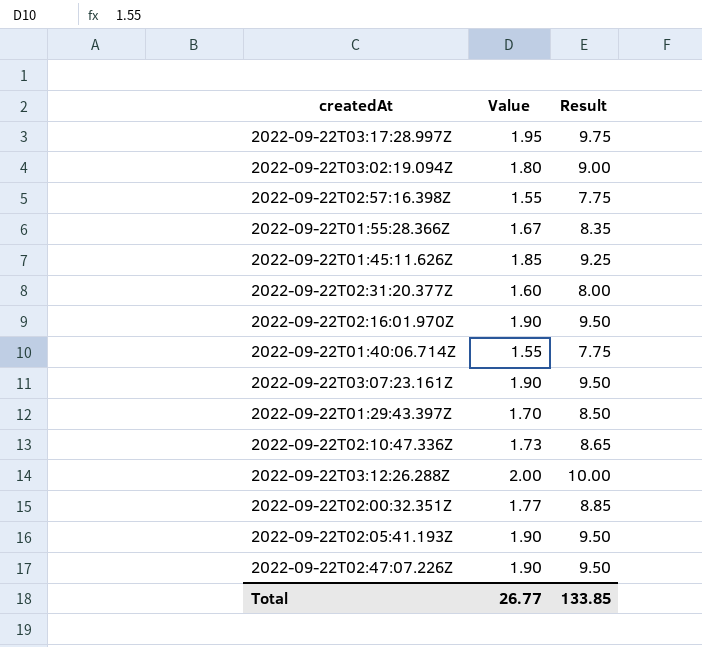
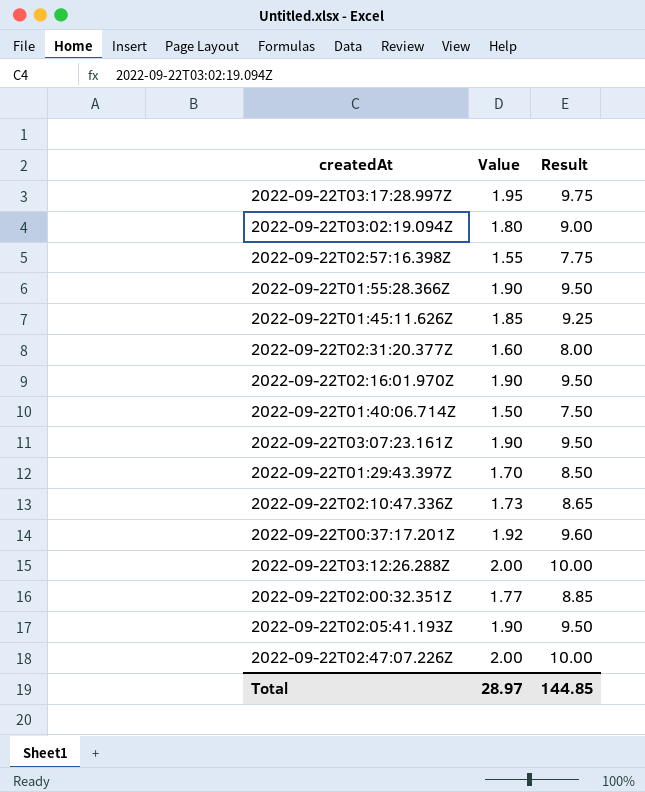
2022-09-22T01:55:28.366Z | Value: 1.67 -> 1.90
2022-09-22T01:55:28.366Z | Result: 8.35 -> 9.50
2022-09-22T01:40:06.714Z | Value: 1.55 -> 1.50
2022-09-22T01:40:06.714Z | Result: 7.75 -> 7.50
row 2022-09-22T00:37:17.201Z: none -> 1.92 | 9.60
2022-09-22T02:47:07.226Z | Value: 1.90 -> 2.00
2022-09-22T02:47:07.226Z | Result: 9.50 -> 10.00
Total | Value: 26.77 -> 28.97
Total | Result: 133.85 -> 144.85

